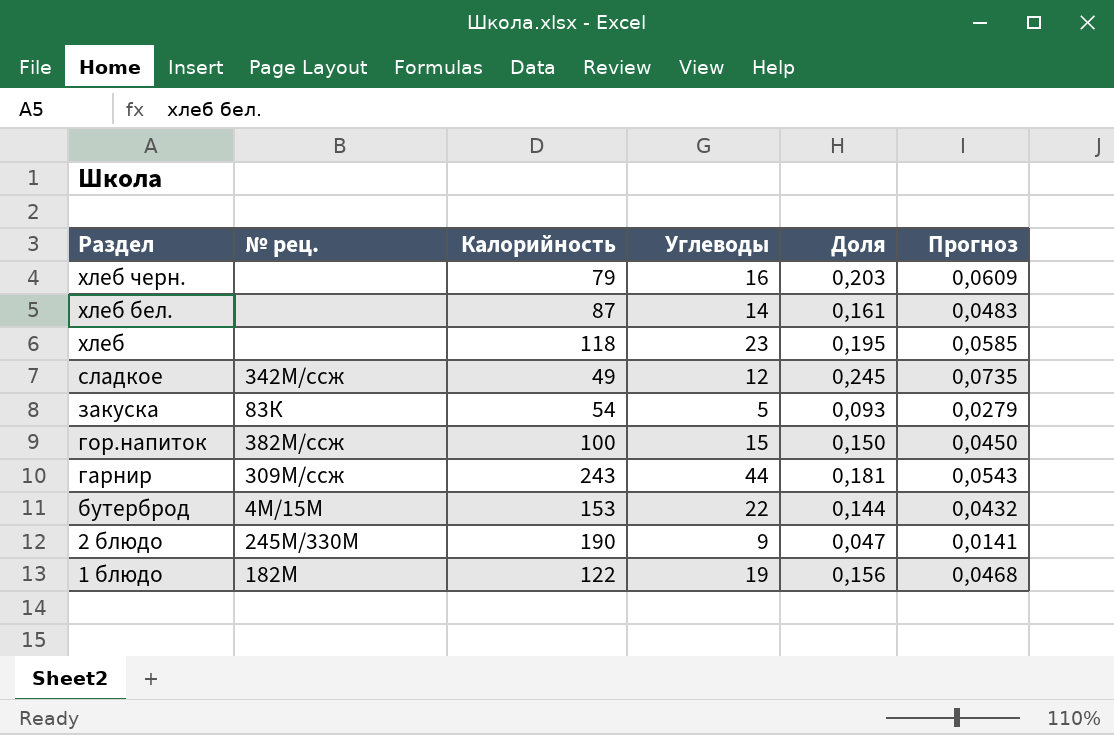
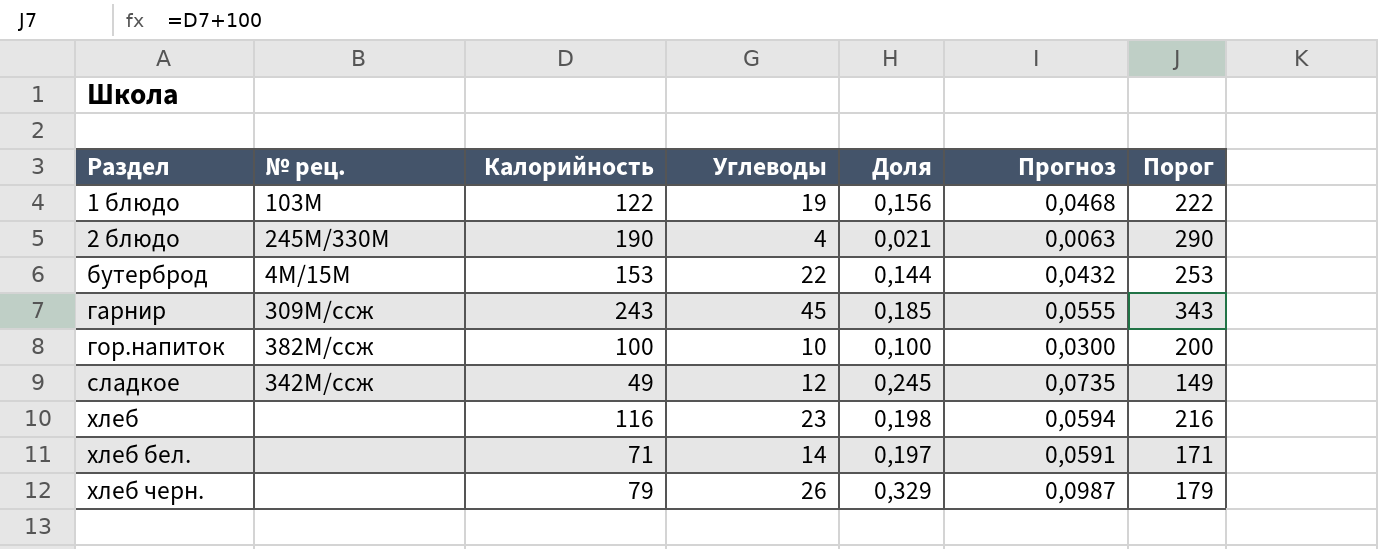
row order: Раздел descending -> Раздел ascending
column Порог | formula: none -> [Калорийность] + 100
row закуска: 83К | 54 | 5 | 0,093 | 0,0279 -> none
1 блюдо | № рец.: 182М -> 103М
2 блюдо | Углеводы: 9 -> 4
2 блюдо | Доля: 0,047 -> 0,021
2 блюдо | Прогноз: 0,0141 -> 0,0063
гарнир | Углеводы: 44 -> 45
гарнир | Доля: 0,181 -> 0,185
гарнир | Прогноз: 0,0543 -> 0,0555
гор.напиток | Углеводы: 15 -> 10
гор.напиток | Доля: 0,150 -> 0,100
гор.напиток | Прогноз: 0,0450 -> 0,0300
хлеб | Калорийность: 118 -> 116
хлеб | Доля: 0,195 -> 0,198
хлеб | Прогноз: 0,0585 -> 0,0594
хлеб бел. | Калорийность: 87 -> 71
хлеб бел. | Доля: 0,161 -> 0,197
хлеб бел. | Прогноз: 0,0483 -> 0,0591
хлеб черн. | Углеводы: 16 -> 26
хлеб черн. | Доля: 0,203 -> 0,329
хлеб черн. | Прогноз: 0,0609 -> 0,0987

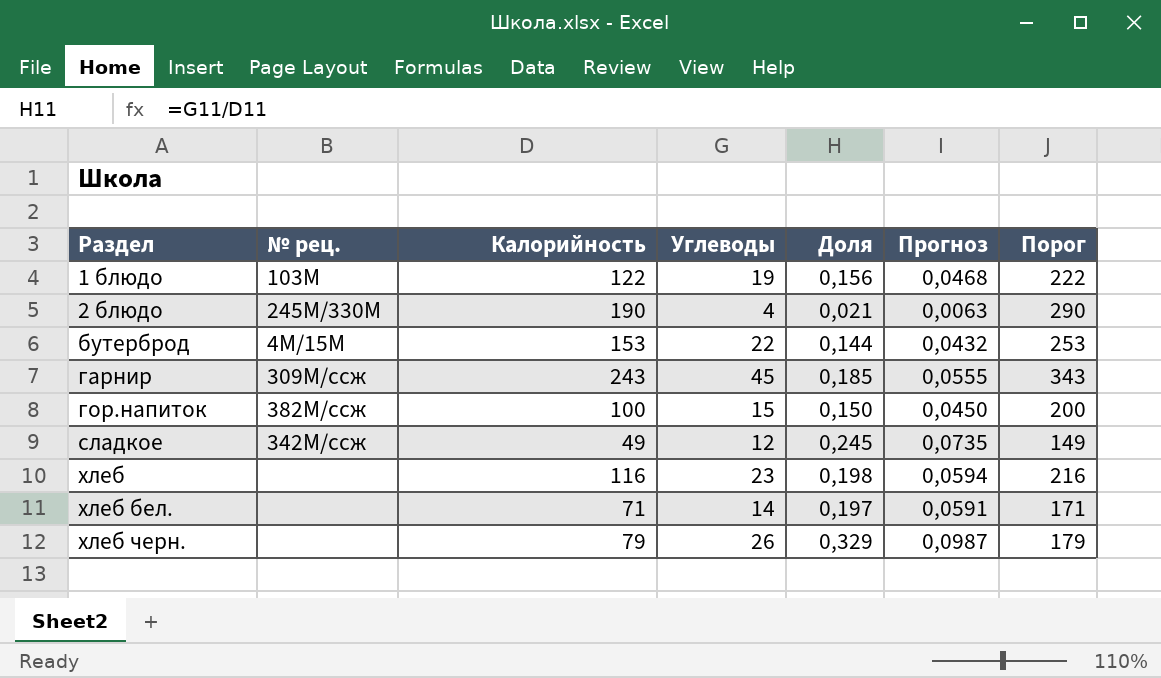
гор.напиток | Углеводы: 10 -> 15
гор.напиток | Доля: 0,100 -> 0,150
гор.напиток | Прогноз: 0,0300 -> 0,0450

